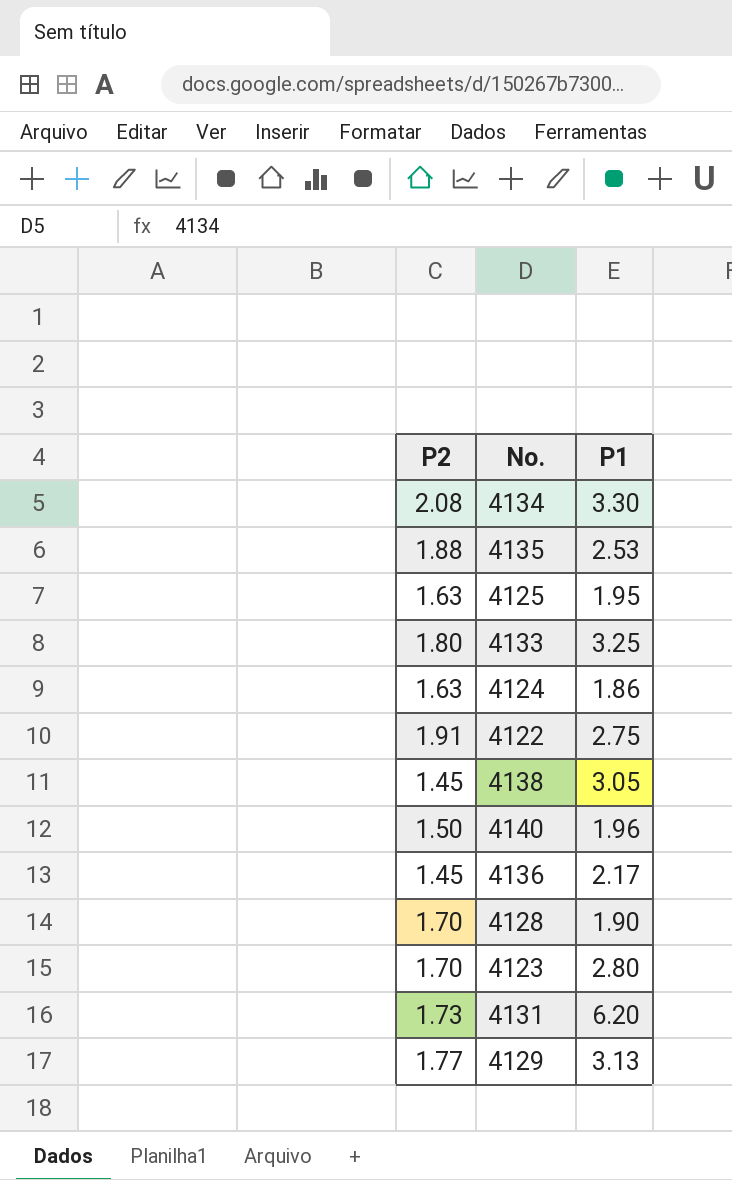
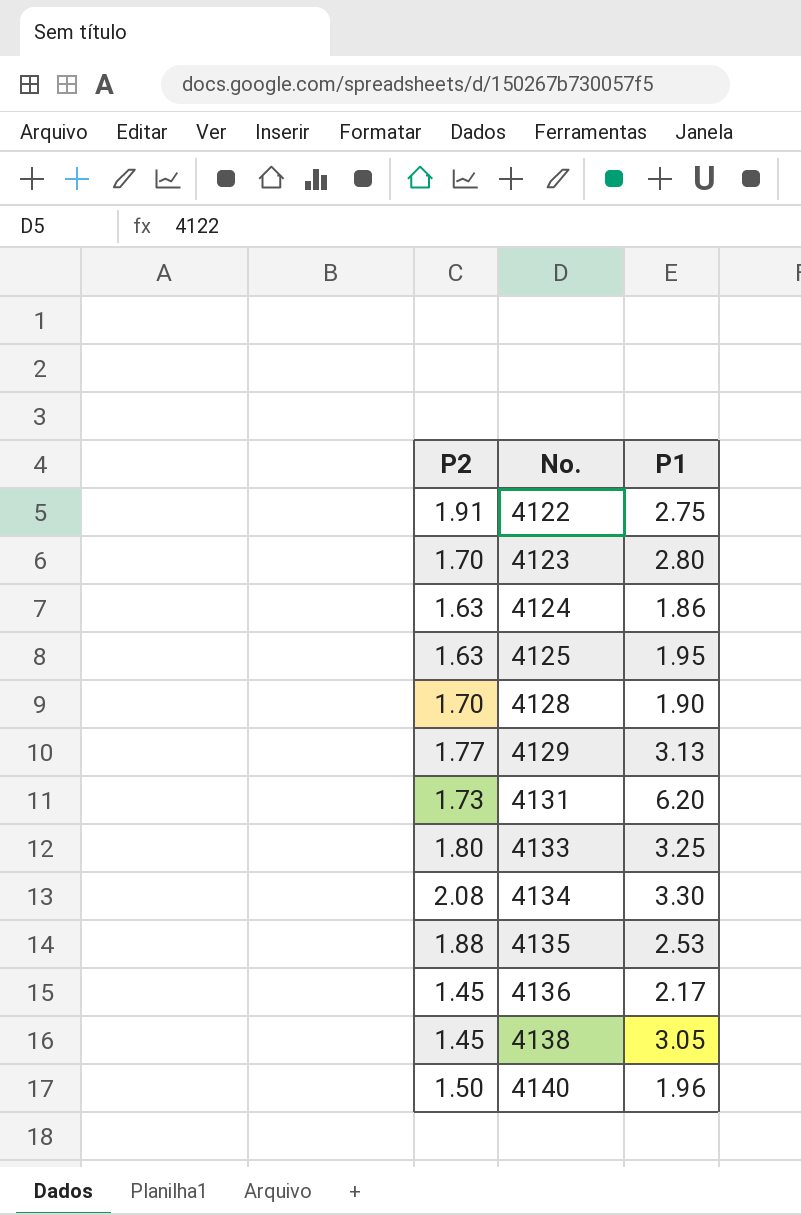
row order: none -> No. ascending

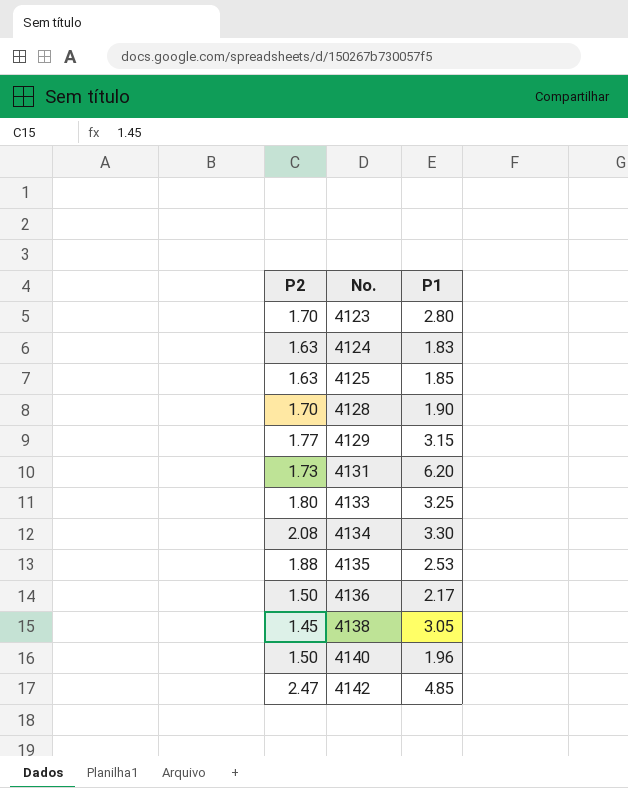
row 4122: 1.91 | 2.75 -> none
4124 | P1: 1.86 -> 1.83
4125 | P1: 1.95 -> 1.85
4129 | P1: 3.13 -> 3.15
4136 | P2: 1.45 -> 1.50
row 4142: none -> 2.47 | 4.85

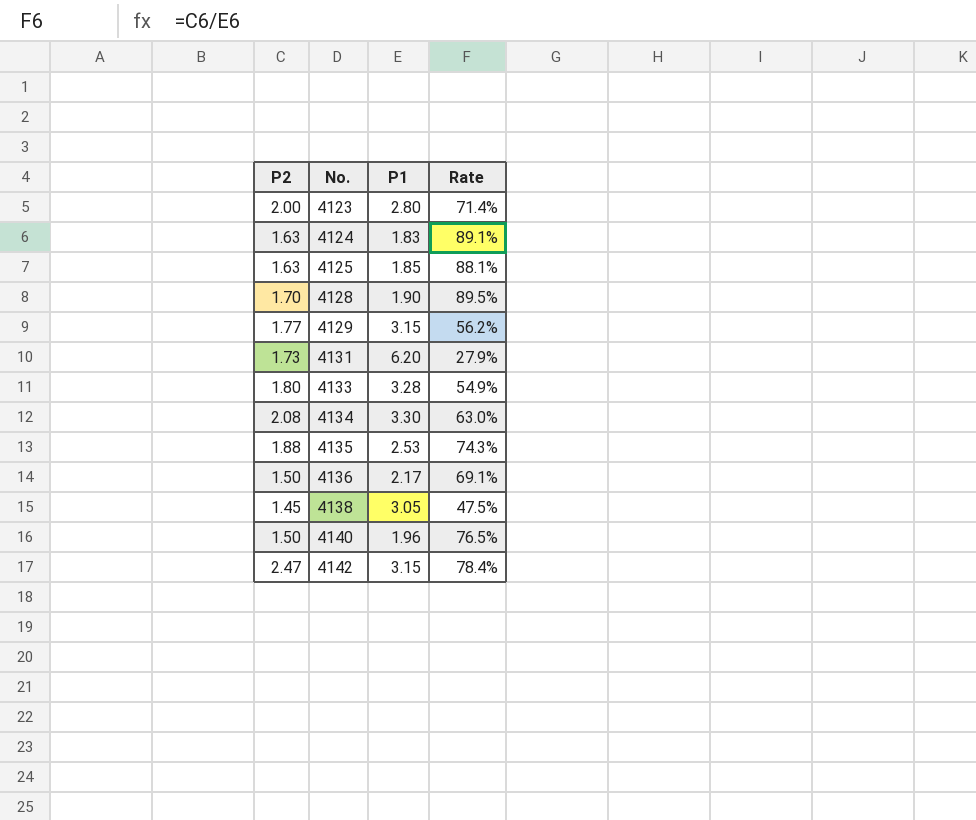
column Rate | formula: none -> [P2] / [P1]
4123 | P2: 1.70 -> 2.00
4133 | P1: 3.25 -> 3.28
4142 | P1: 4.85 -> 3.15

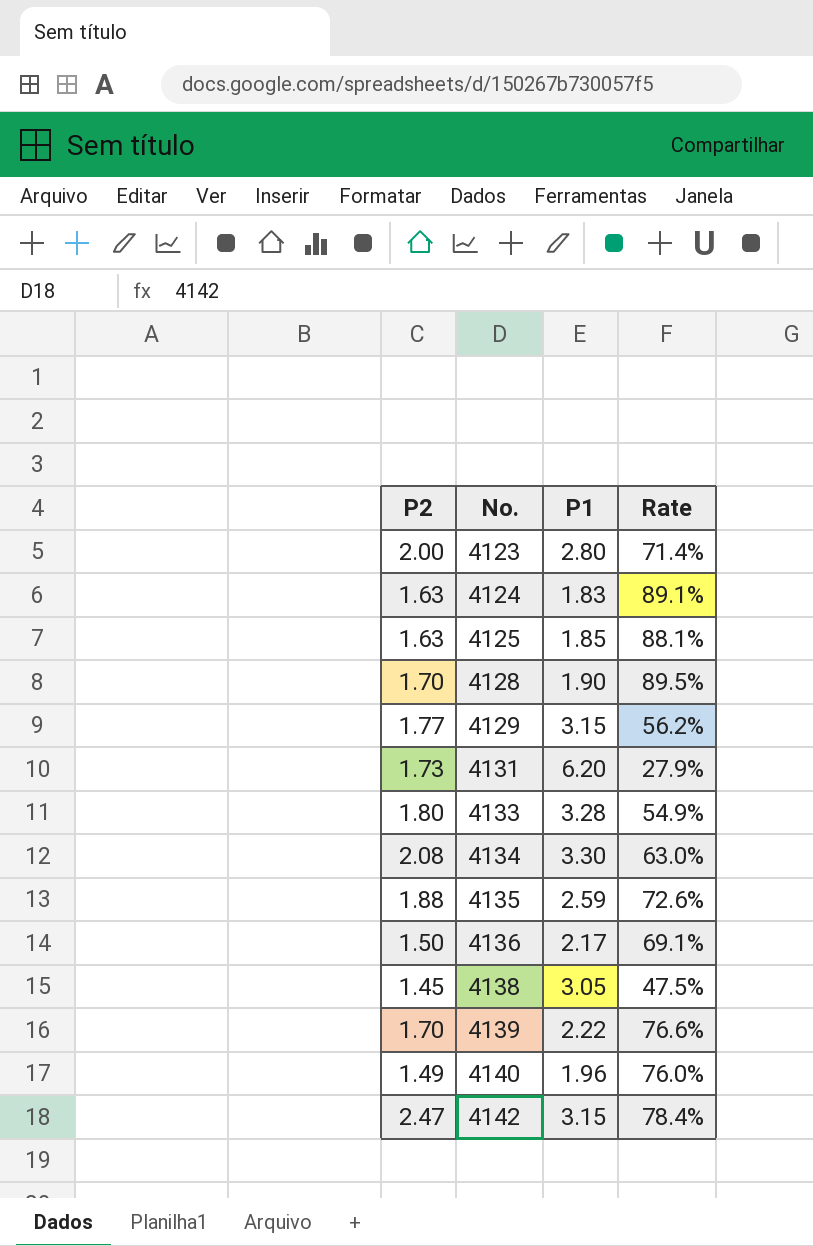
4135 | P1: 2.53 -> 2.59
4135 | Rate: 74.3% -> 72.6%
row 4139: none -> 1.70 | 2.22 | 76.6%
4140 | P2: 1.50 -> 1.49
4140 | Rate: 76.5% -> 76.0%

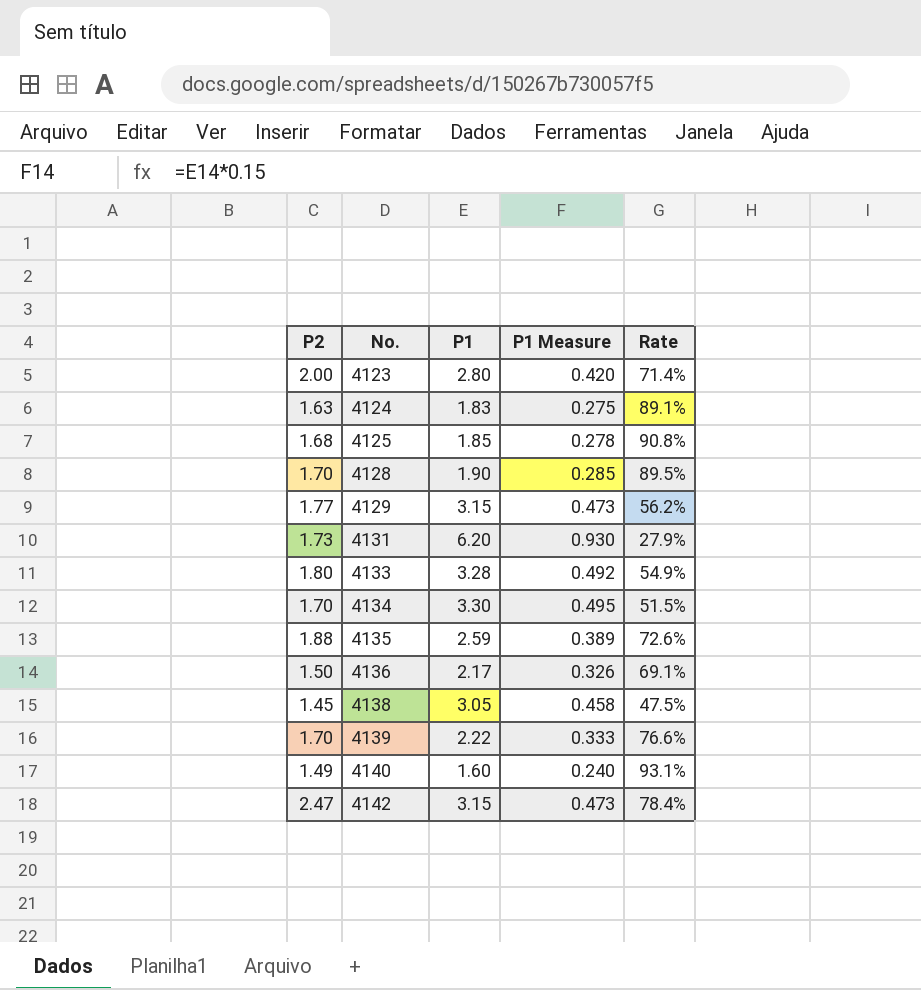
column P1 Measure | formula: none -> [P1] * 0.15
4125 | P2: 1.63 -> 1.68
4125 | Rate: 88.1% -> 90.8%
4134 | P2: 2.08 -> 1.70
4134 | Rate: 63.0% -> 51.5%
4140 | P1: 1.96 -> 1.60
4140 | Rate: 76.0% -> 93.1%

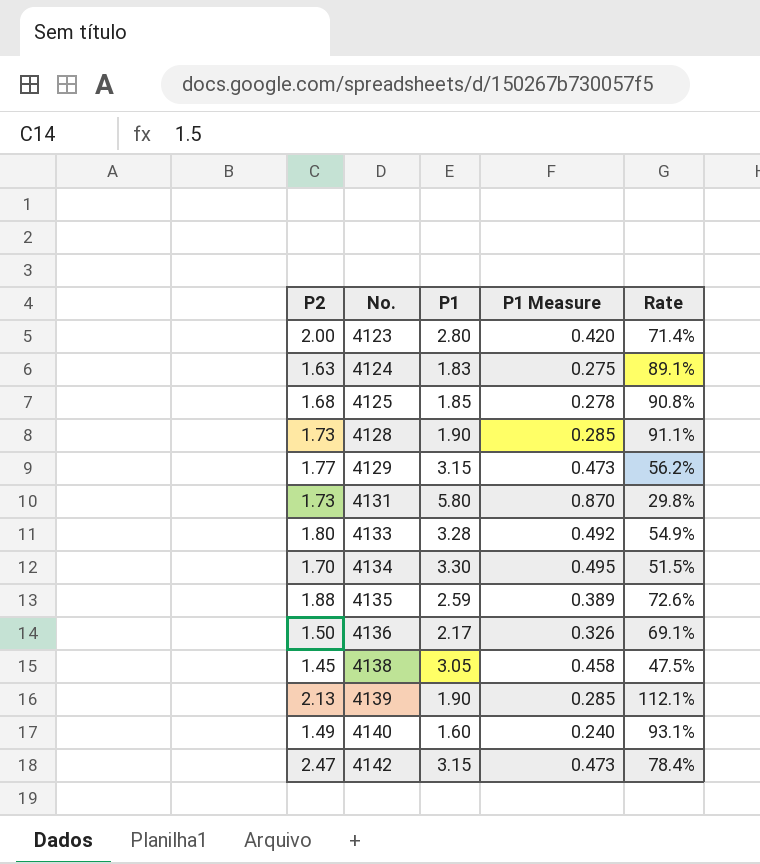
4128 | P2: 1.70 -> 1.73
4128 | Rate: 89.5% -> 91.1%
4131 | P1: 6.20 -> 5.80
4131 | P1 Measure: 0.930 -> 0.870
4131 | Rate: 27.9% -> 29.8%
4139 | P2: 1.70 -> 2.13
4139 | P1: 2.22 -> 1.90
4139 | P1 Measure: 0.333 -> 0.285
4139 | Rate: 76.6% -> 112.1%

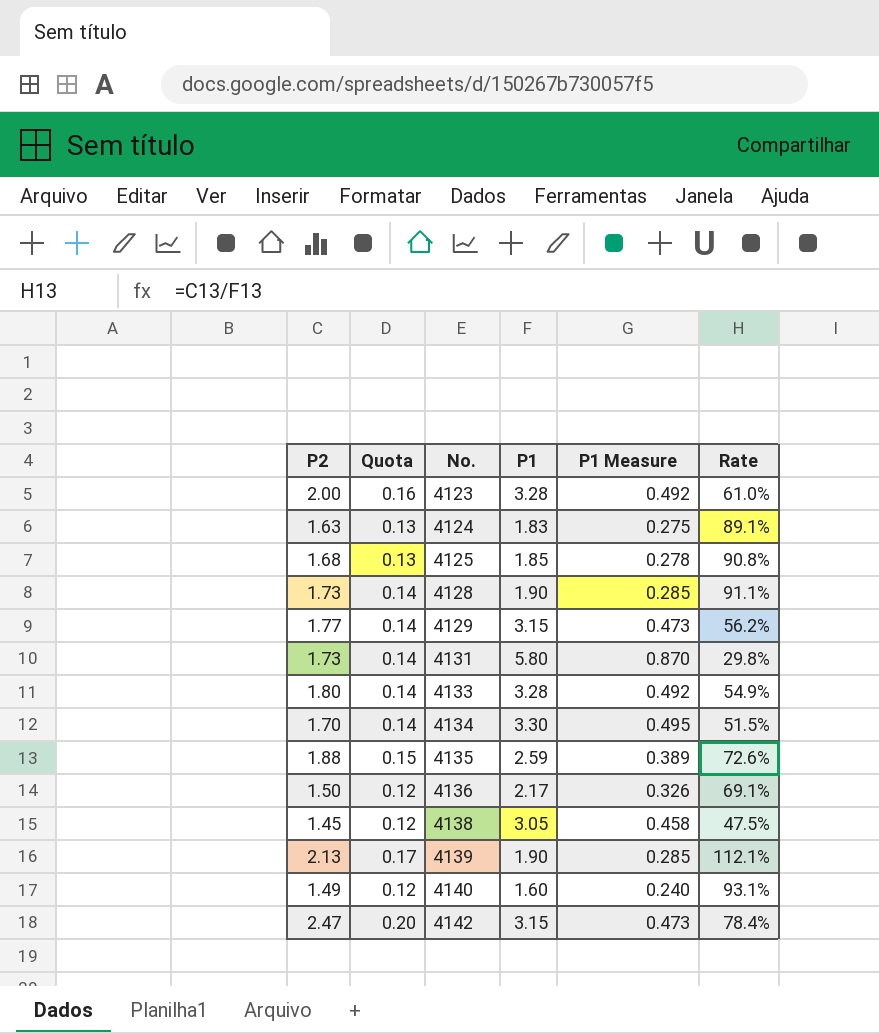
column Quota | formula: none -> [P2] * 0.08
4123 | P1: 2.80 -> 3.28
4123 | P1 Measure: 0.420 -> 0.492
4123 | Rate: 71.4% -> 61.0%

